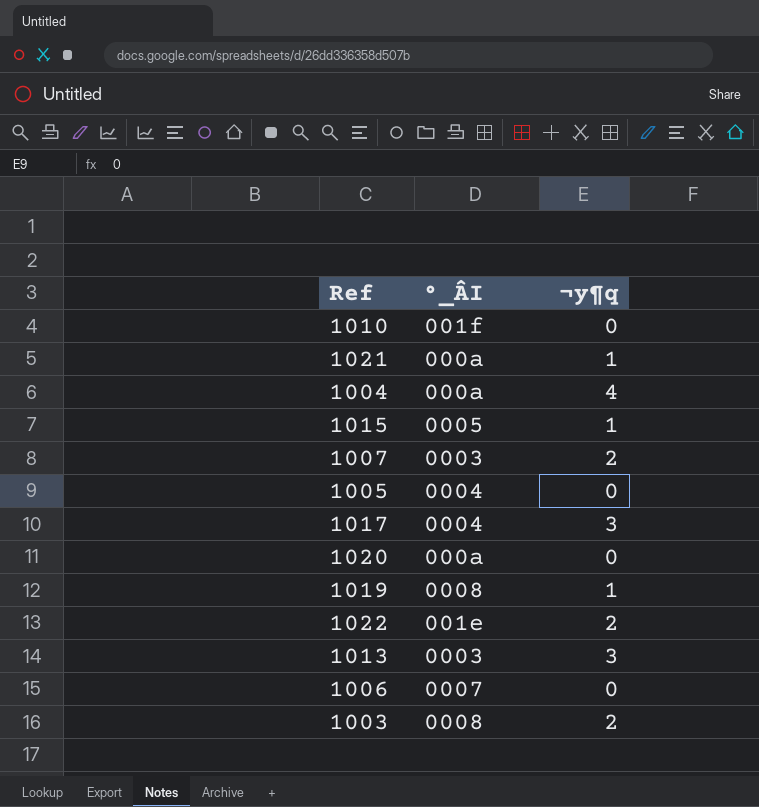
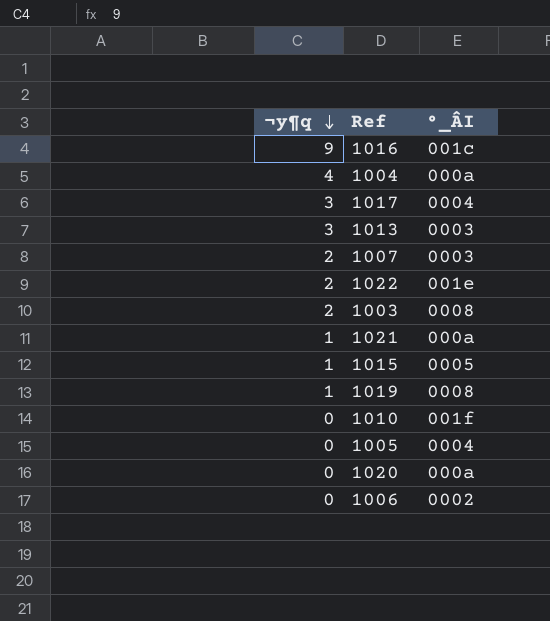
row order: none -> ¬y¶q descending
column ¬y¶q | position: 3 -> 1
row 1016: none -> 9 | 001c
1006 | °_ÂI: 0007 -> 0002

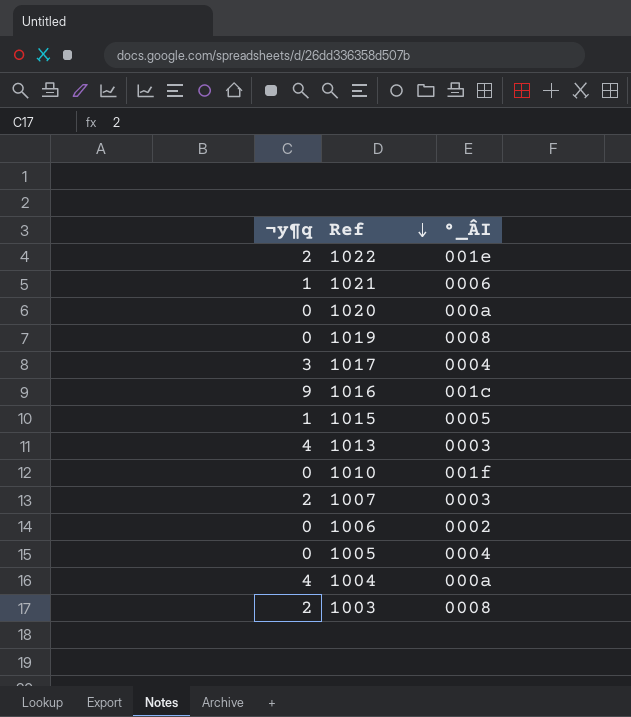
row order: ¬y¶q descending -> Ref descending
1021 | °_ÂI: 000a -> 0006
1019 | ¬y¶q: 1 -> 0
1013 | ¬y¶q: 3 -> 4

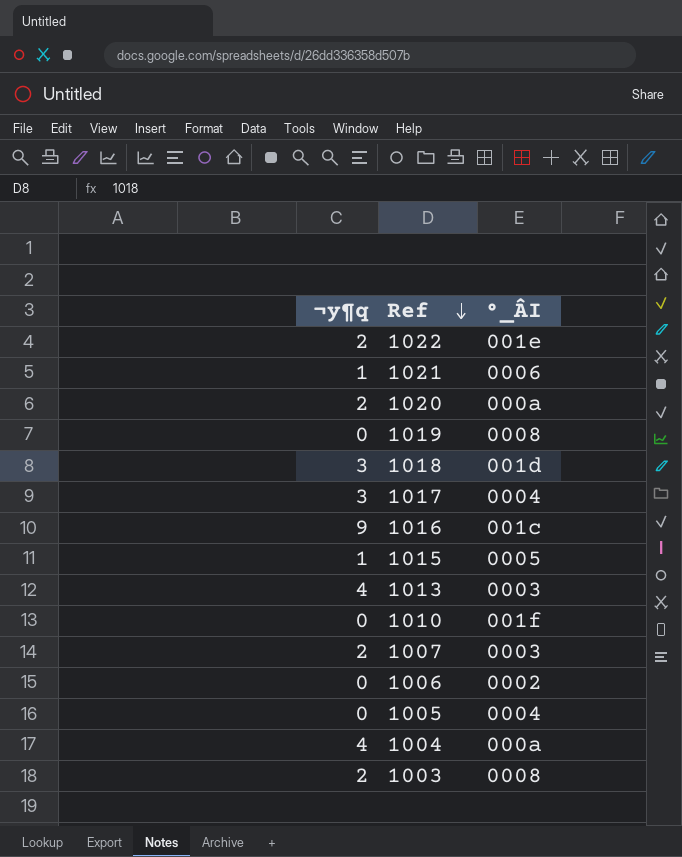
1020 | ¬y¶q: 0 -> 2
row 1018: none -> 3 | 001d

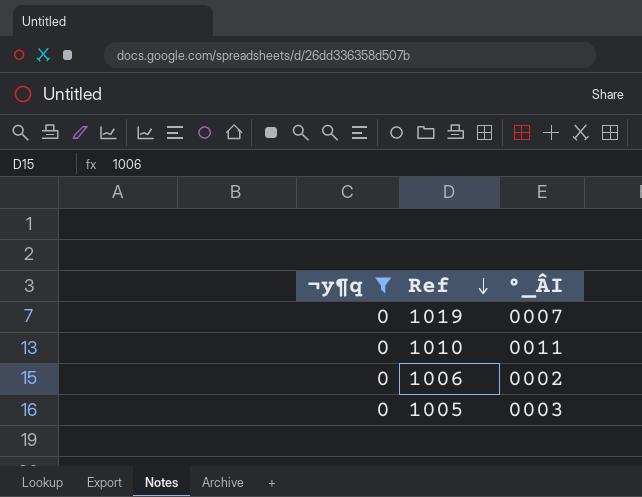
filter: none -> ¬y¶q = 0
1019 | °_ÂI: 0008 -> 0007
1010 | °_ÂI: 001f -> 0011
1005 | °_ÂI: 0004 -> 0003

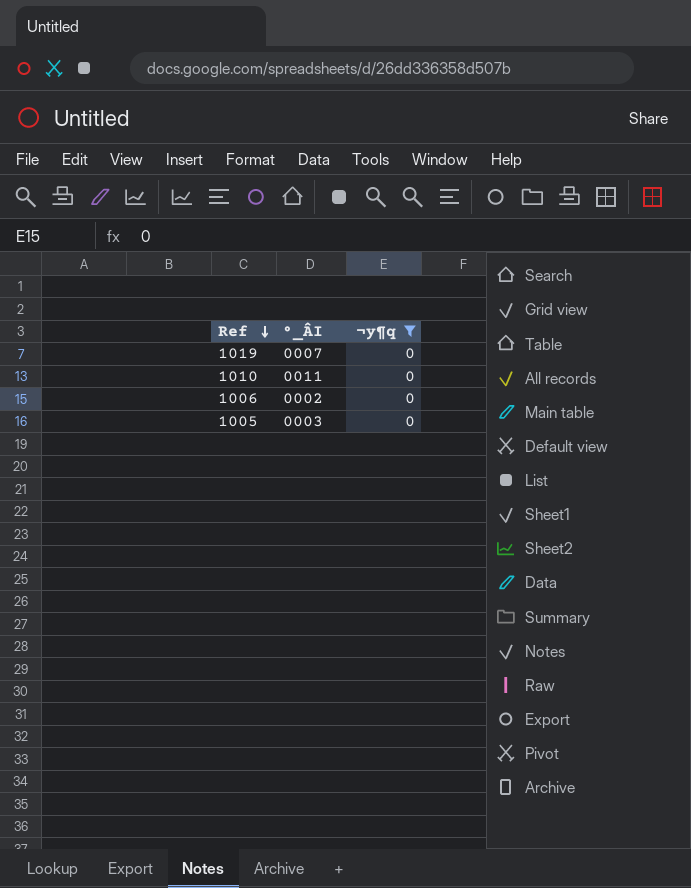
column ¬y¶q | position: 1 -> 3

